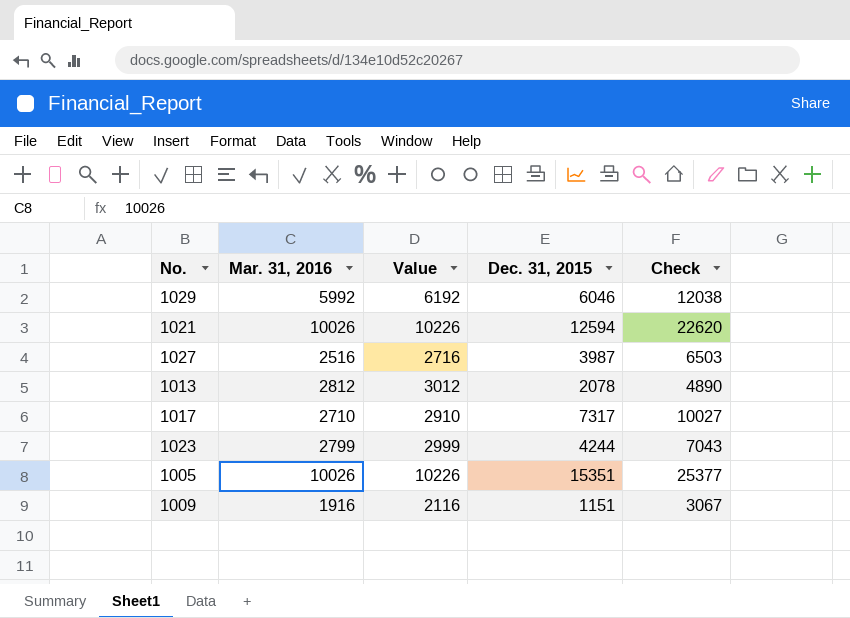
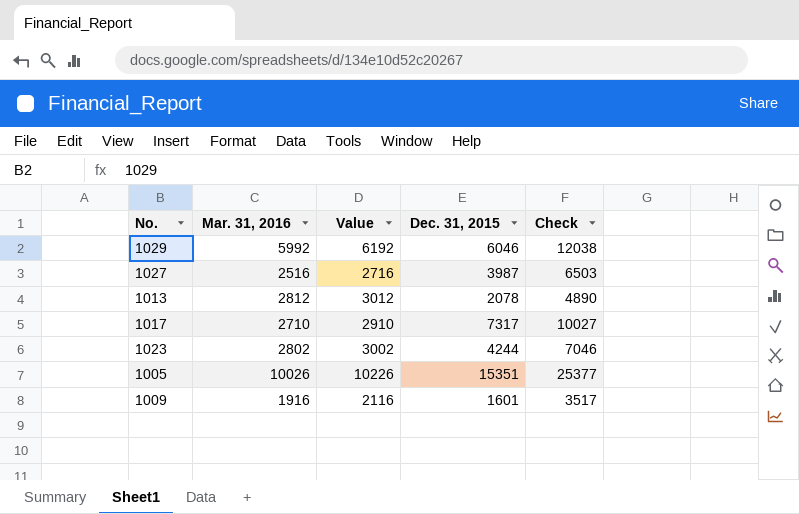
row 1021: 10026 | 10226 | 12594 | 22620 -> none
1023 | Mar. 31, 2016: 2799 -> 2802
1023 | Value: 2999 -> 3002
1023 | Check: 7043 -> 7046
1009 | Dec. 31, 2015: 1151 -> 1601
1009 | Check: 3067 -> 3517

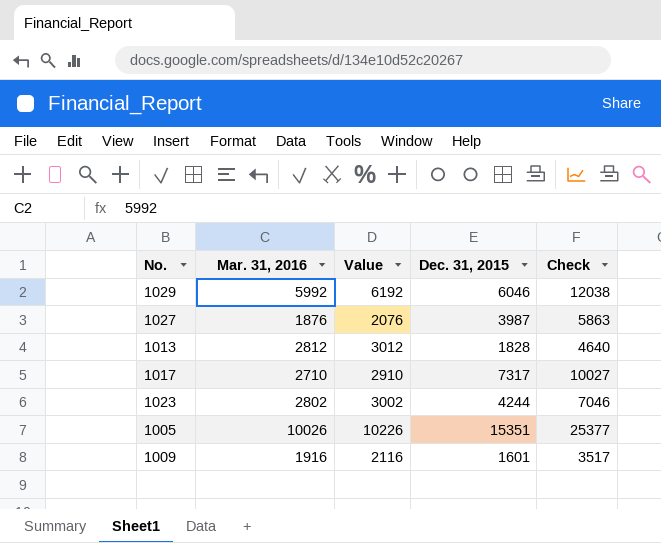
1027 | Mar. 31, 2016: 2516 -> 1876
1027 | Value: 2716 -> 2076
1027 | Check: 6503 -> 5863
1013 | Dec. 31, 2015: 2078 -> 1828
1013 | Check: 4890 -> 4640

